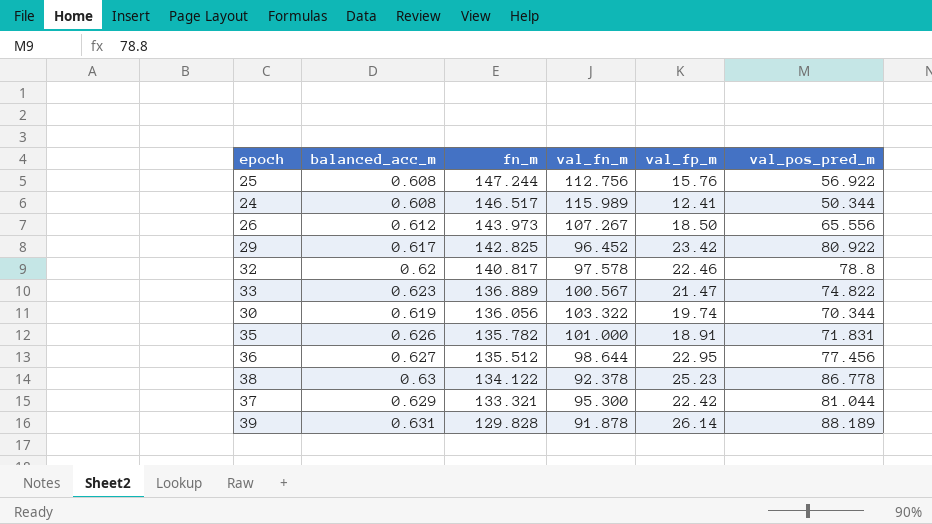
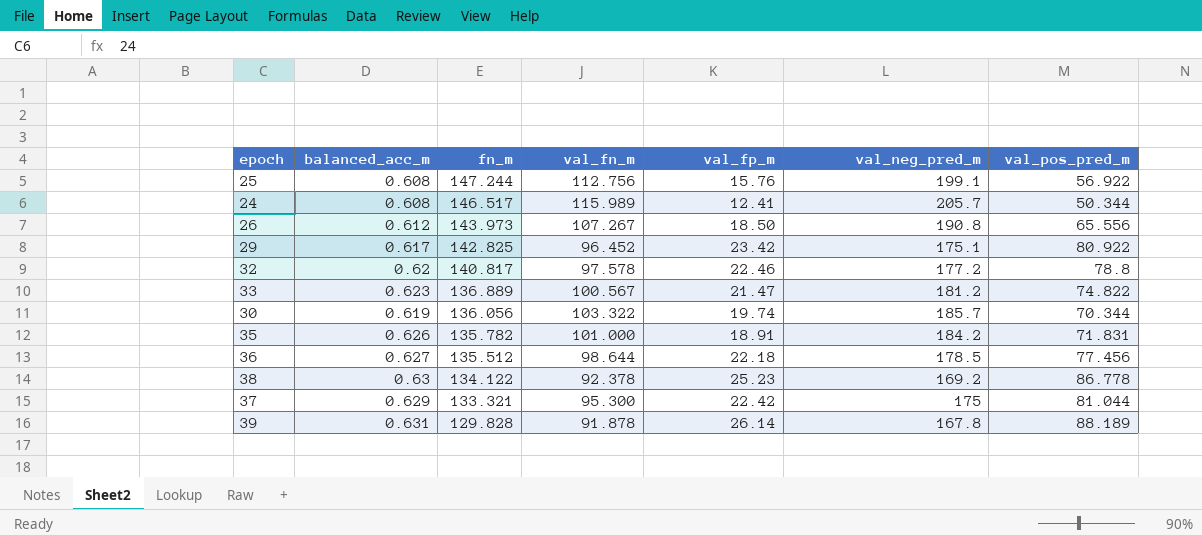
column val_neg_pred_m | position: none -> 6
36 | val_fp_m: 22.95 -> 22.18

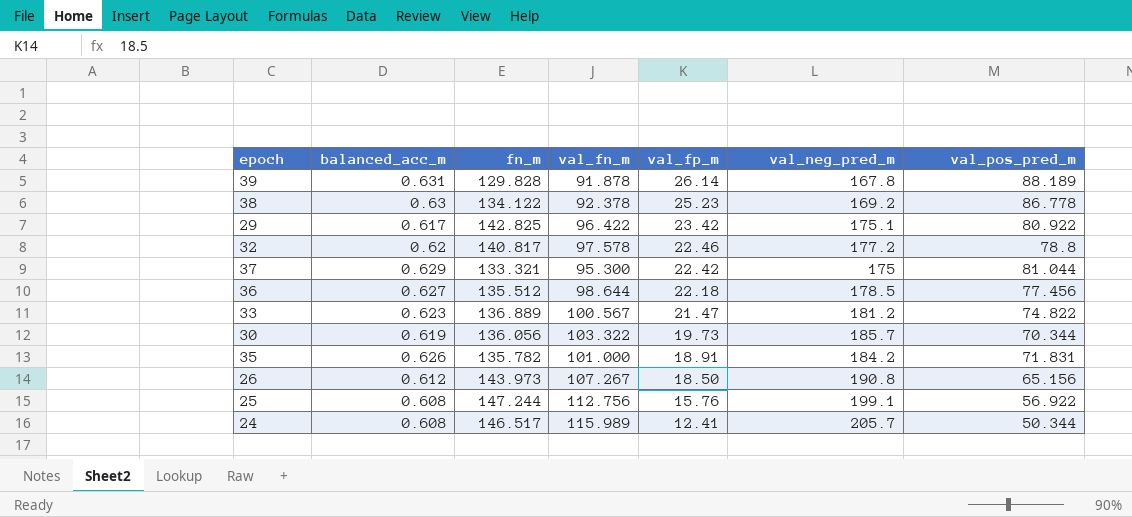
row order: fn_m descending -> val_fp_m descending
29 | val_fn_m: 96.452 -> 96.422
30 | val_fp_m: 19.74 -> 19.73
26 | val_pos_pred_m: 65.556 -> 65.156

